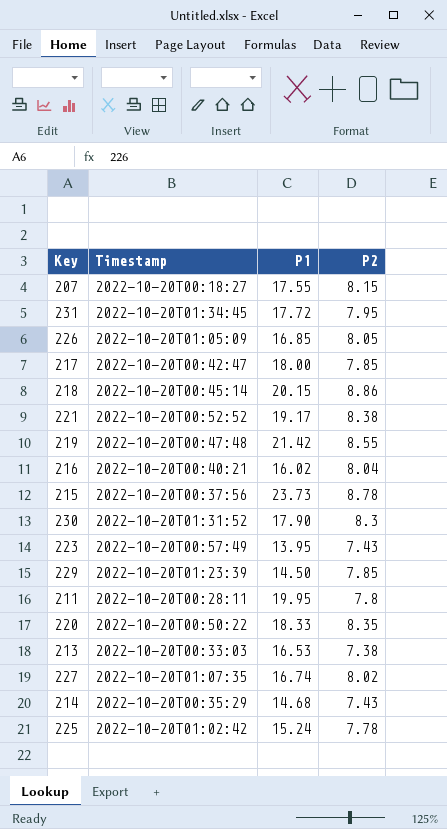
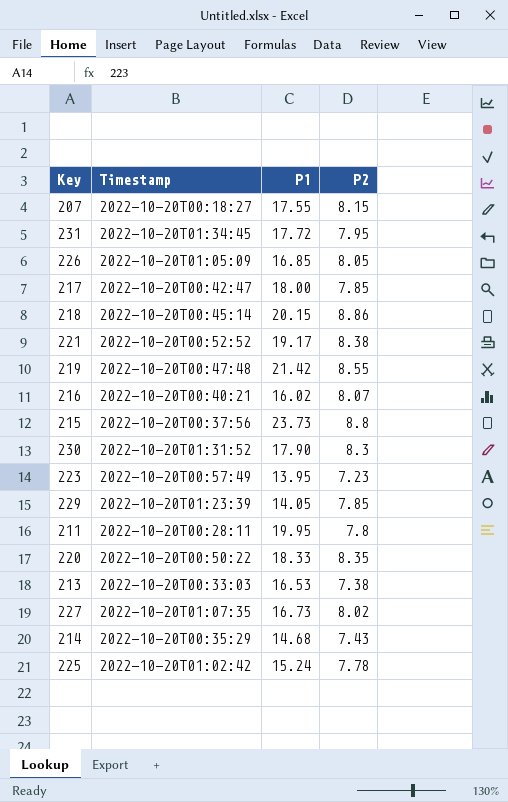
216 | P2: 8.04 -> 8.07
215 | P2: 8.78 -> 8.8
223 | P2: 7.43 -> 7.23
229 | P1: 14.50 -> 14.05
227 | P1: 16.74 -> 16.73

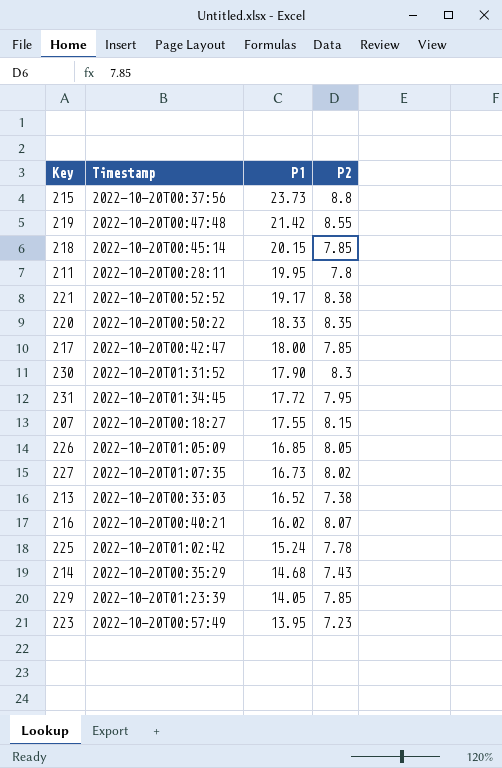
row order: none -> P1 descending
218 | P2: 8.86 -> 7.85
213 | P1: 16.53 -> 16.52

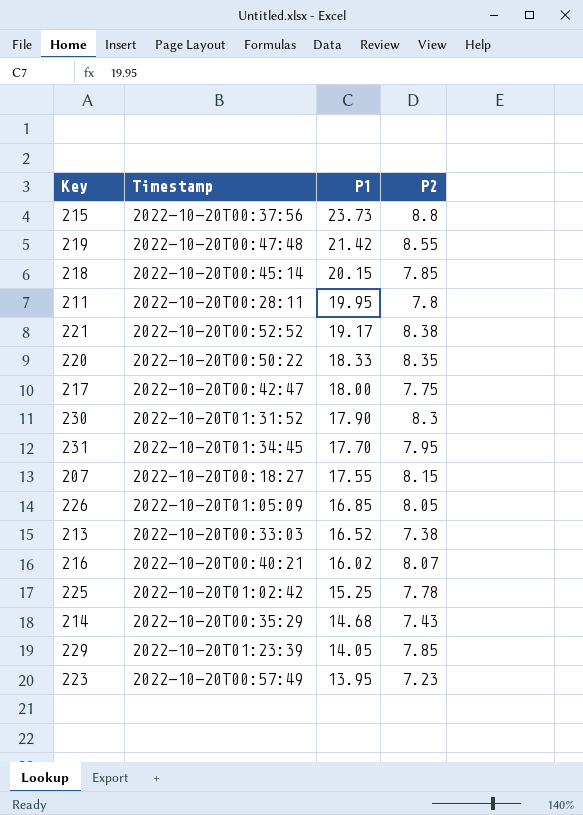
row 227: 2022-10-20T01:07:35 | 16.73 | 8.02 -> none
217 | P2: 7.85 -> 7.75
231 | P1: 17.72 -> 17.70
225 | P1: 15.24 -> 15.25

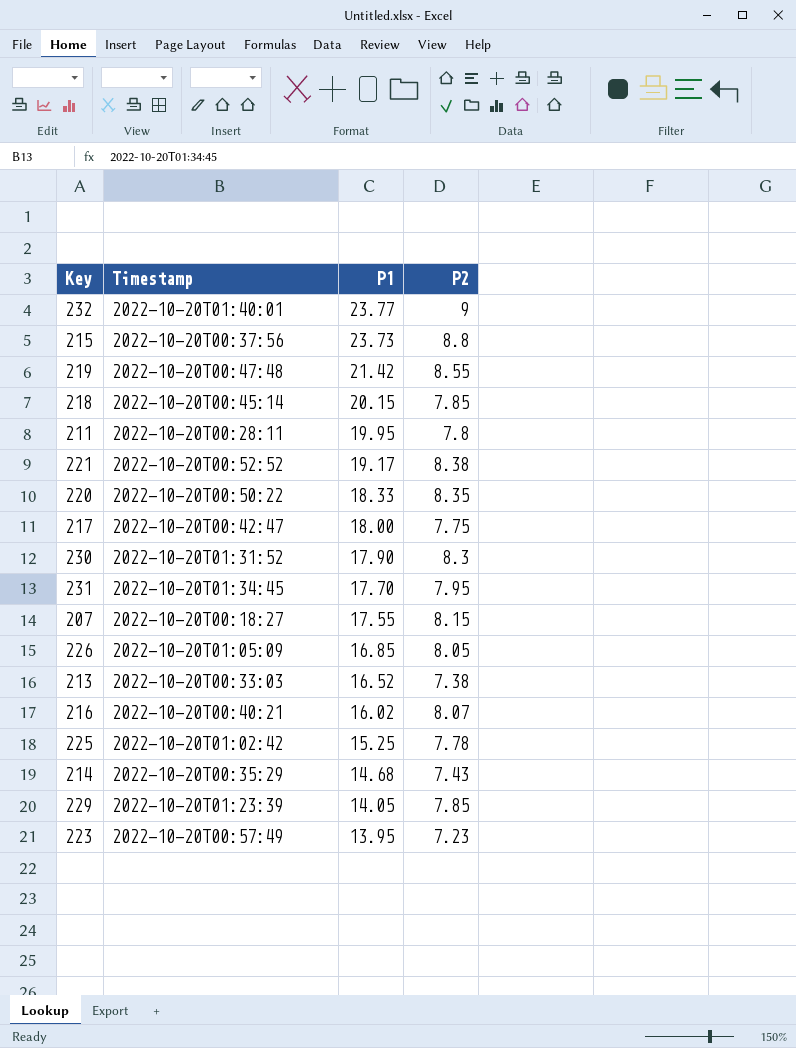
row 232: none -> 2022-10-20T01:40:01 | 23.77 | 9

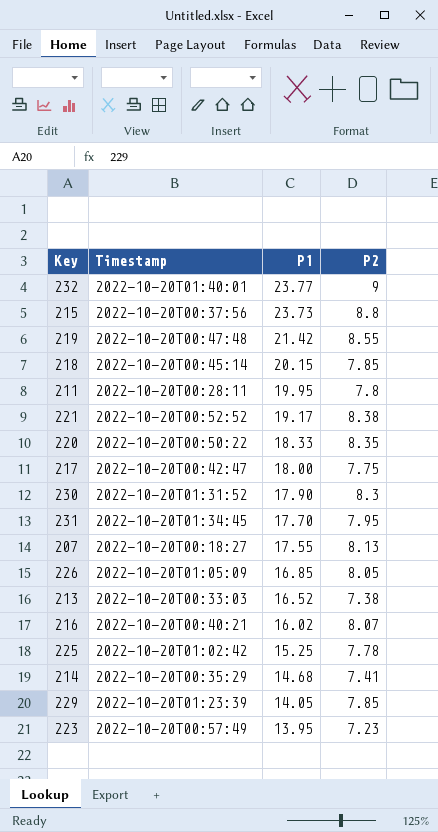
207 | P2: 8.15 -> 8.13
214 | P2: 7.43 -> 7.41

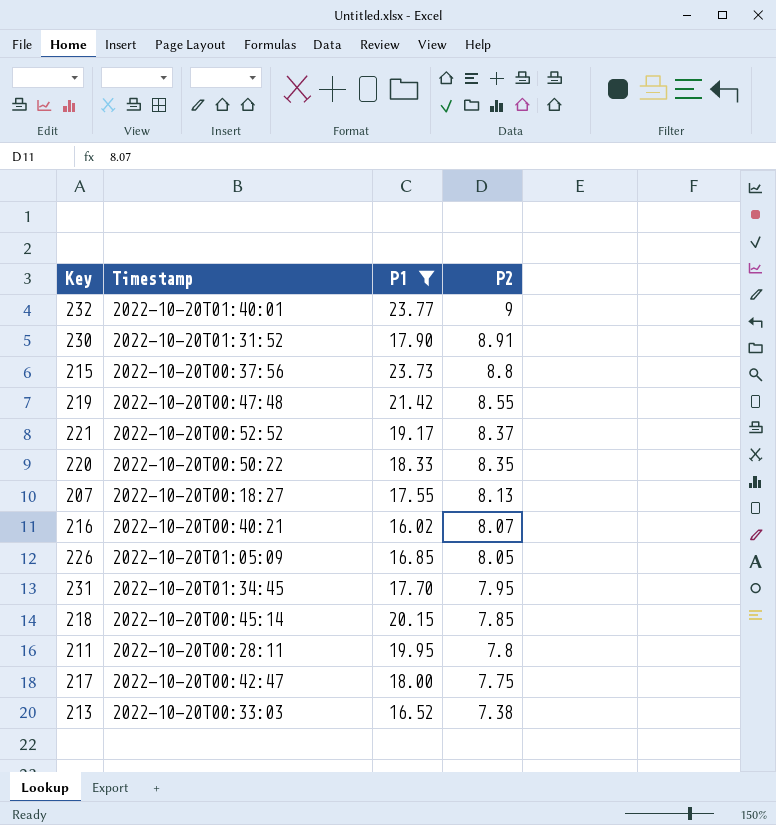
filter: none -> P1 >= 16.02
row order: P1 descending -> P2 descending
230 | P2: 8.3 -> 8.91
221 | P2: 8.38 -> 8.37

